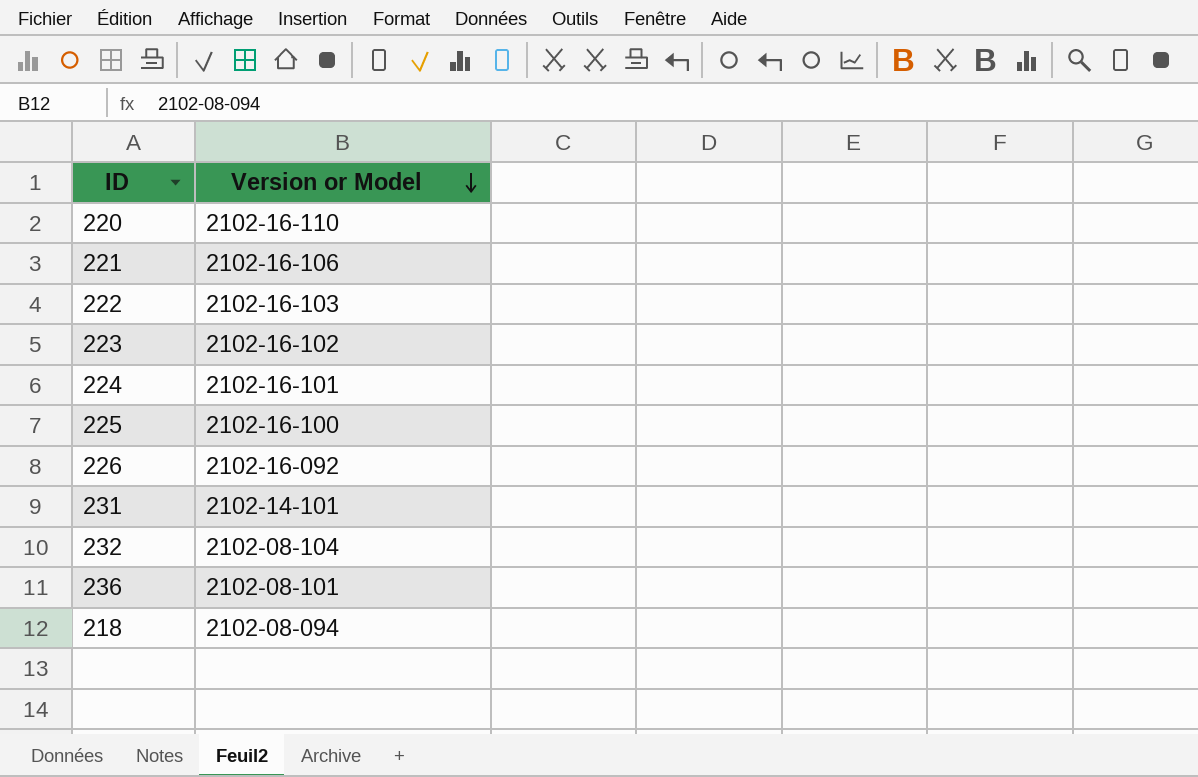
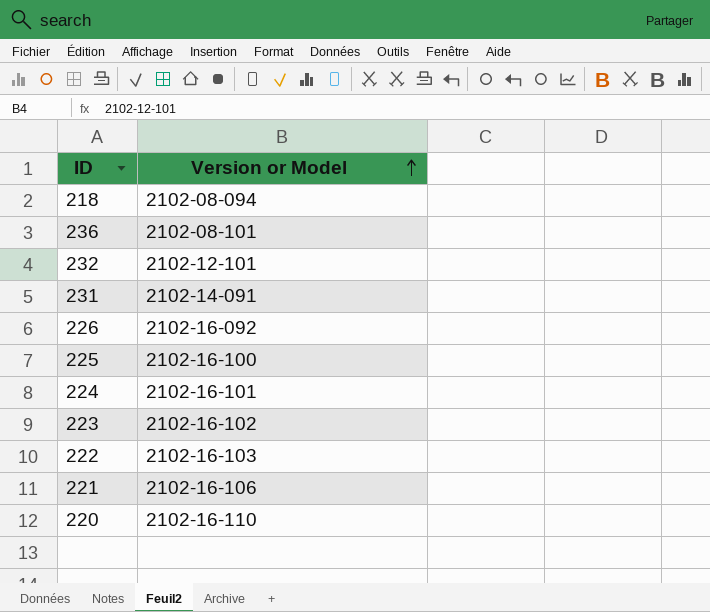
row order: Version or Model descending -> Version or Model ascending
232 | Version or Model: 2102-08-104 -> 2102-12-101
231 | Version or Model: 2102-14-101 -> 2102-14-091

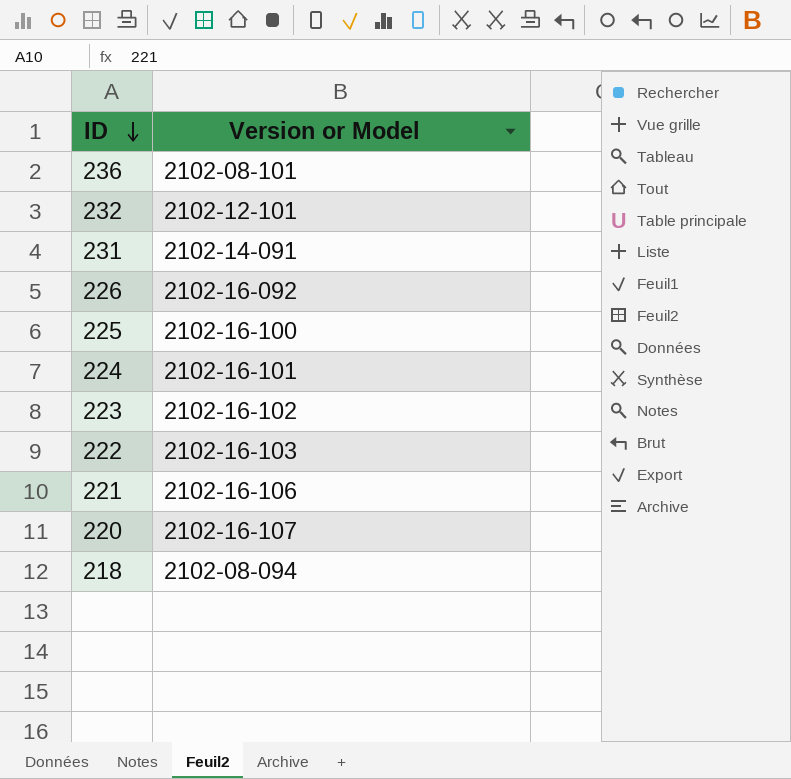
row order: Version or Model ascending -> ID descending
220 | Version or Model: 2102-16-110 -> 2102-16-107

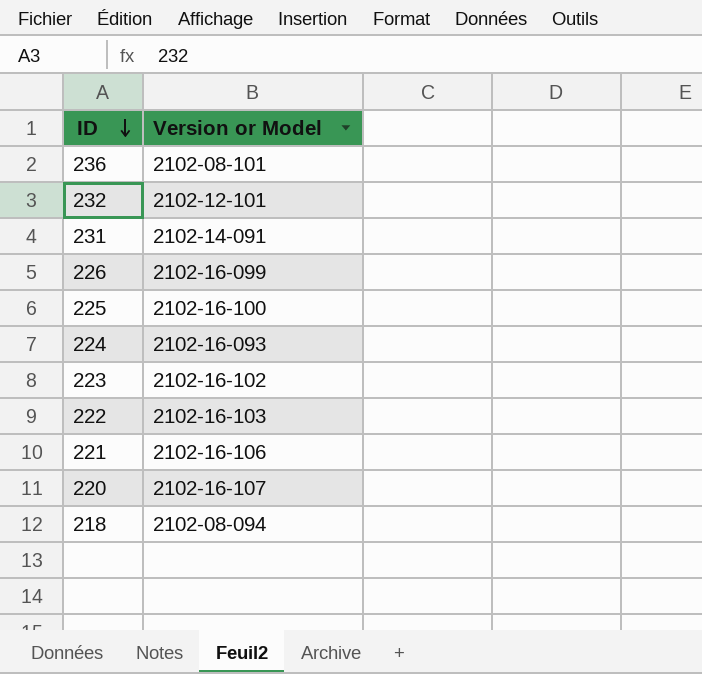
226 | Version or Model: 2102-16-092 -> 2102-16-099
224 | Version or Model: 2102-16-101 -> 2102-16-093

